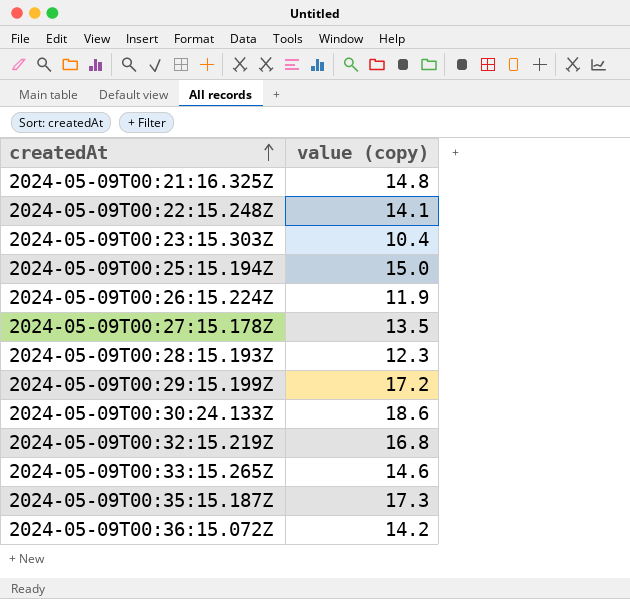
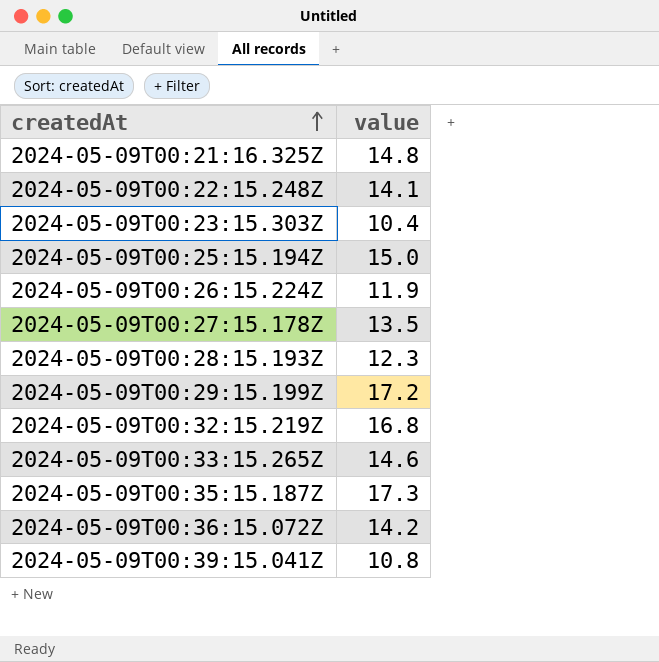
column name: value (copy) -> value
row 2024-05-09T00:30:24.133Z: 18.6 -> none
row 2024-05-09T00:39:15.041Z: none -> 10.8

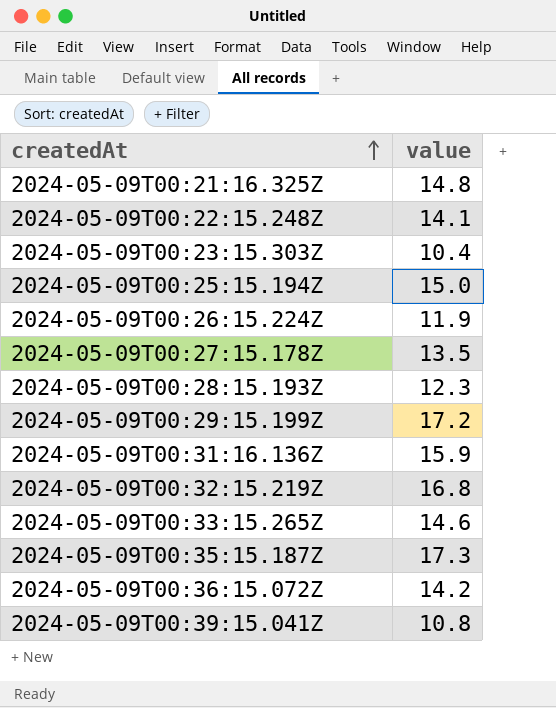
row 2024-05-09T00:31:16.136Z: none -> 15.9

